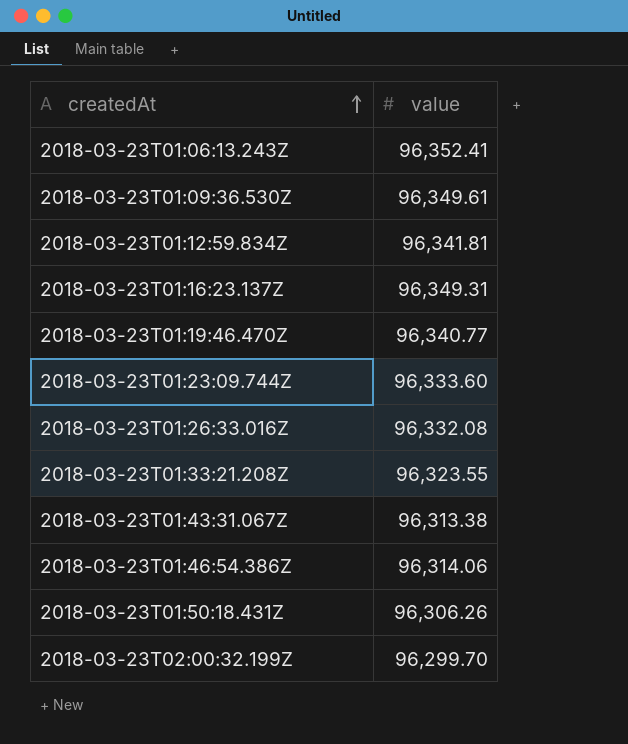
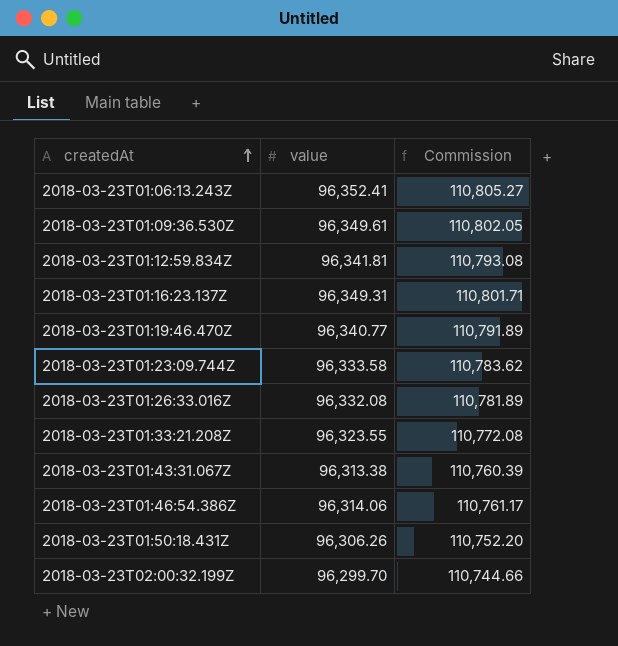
column Commission | formula: none -> [value] * 1.15
2018-03-23T01:23:09.744Z | value: 96,333.60 -> 96,333.58

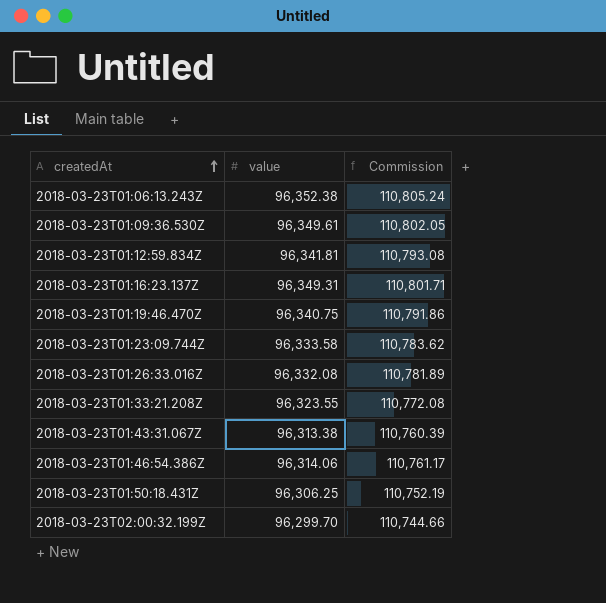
2018-03-23T01:06:13.243Z | value: 96,352.41 -> 96,352.38
2018-03-23T01:06:13.243Z | Commission: 110,805.27 -> 110,805.24
2018-03-23T01:19:46.470Z | value: 96,340.77 -> 96,340.75
2018-03-23T01:19:46.470Z | Commission: 110,791.89 -> 110,791.86
2018-03-23T01:50:18.431Z | value: 96,306.26 -> 96,306.25
2018-03-23T01:50:18.431Z | Commission: 110,752.20 -> 110,752.19

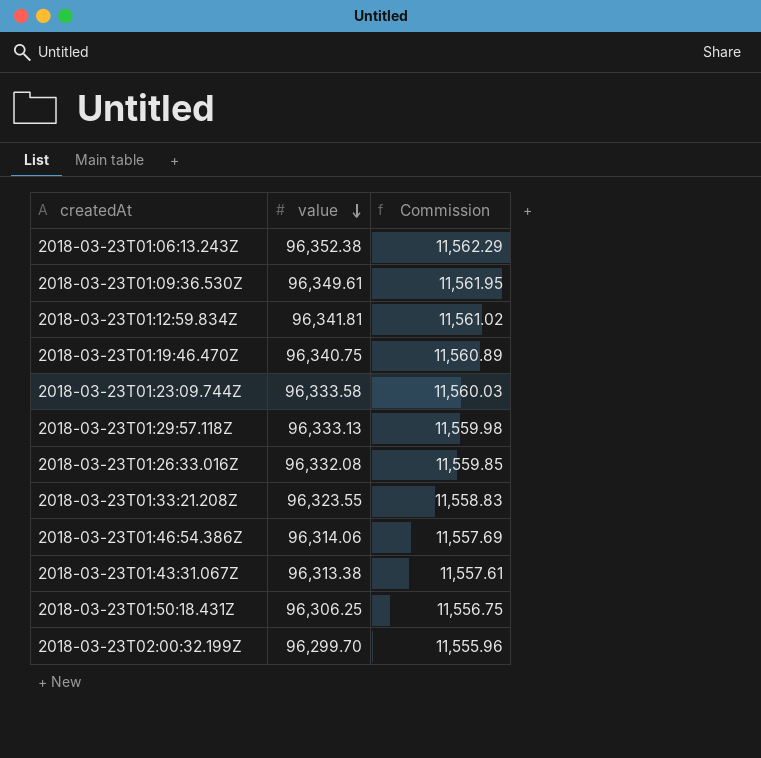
row order: createdAt ascending -> value descending
column Commission | formula: [value] * 1.15 -> [value] * 0.12
row 2018-03-23T01:16:23.137Z: 96,349.31 | 110,801.71 -> none
row 2018-03-23T01:29:57.118Z: none -> 96,333.13 | 11,559.98

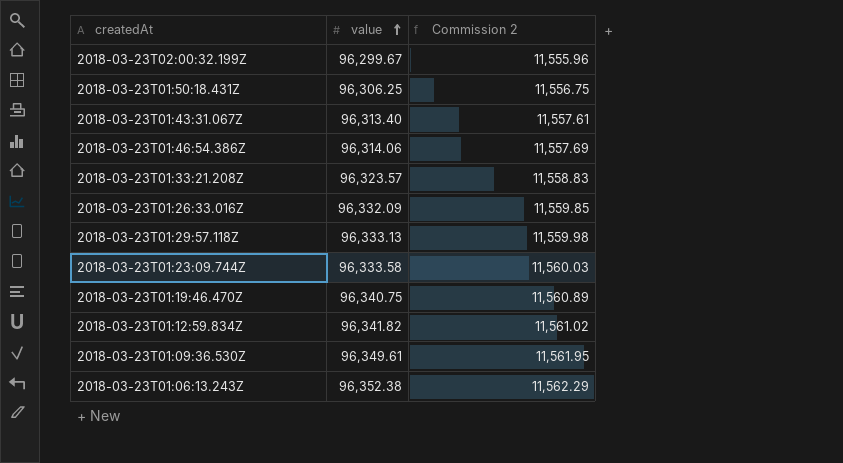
row order: value descending -> value ascending
column name: Commission -> Commission 2
2018-03-23T02:00:32.199Z | value: 96,299.70 -> 96,299.67
2018-03-23T01:43:31.067Z | value: 96,313.38 -> 96,313.40
2018-03-23T01:33:21.208Z | value: 96,323.55 -> 96,323.57
2018-03-23T01:26:33.016Z | value: 96,332.08 -> 96,332.09
2018-03-23T01:12:59.834Z | value: 96,341.81 -> 96,341.82

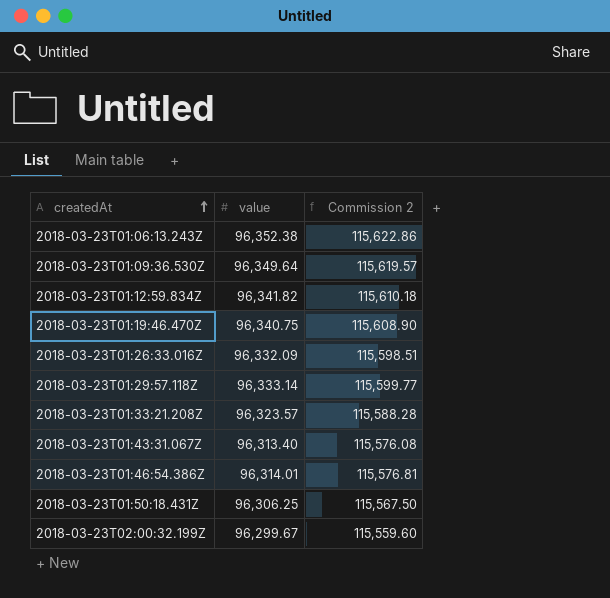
row order: value ascending -> createdAt ascending
column Commission 2 | formula: [value] * 0.12 -> [value] * 1.2
row 2018-03-23T01:23:09.744Z: 96,333.58 | 11,560.03 -> none
2018-03-23T01:09:36.530Z | value: 96,349.61 -> 96,349.64
2018-03-23T01:29:57.118Z | value: 96,333.13 -> 96,333.14
2018-03-23T01:46:54.386Z | value: 96,314.06 -> 96,314.01

